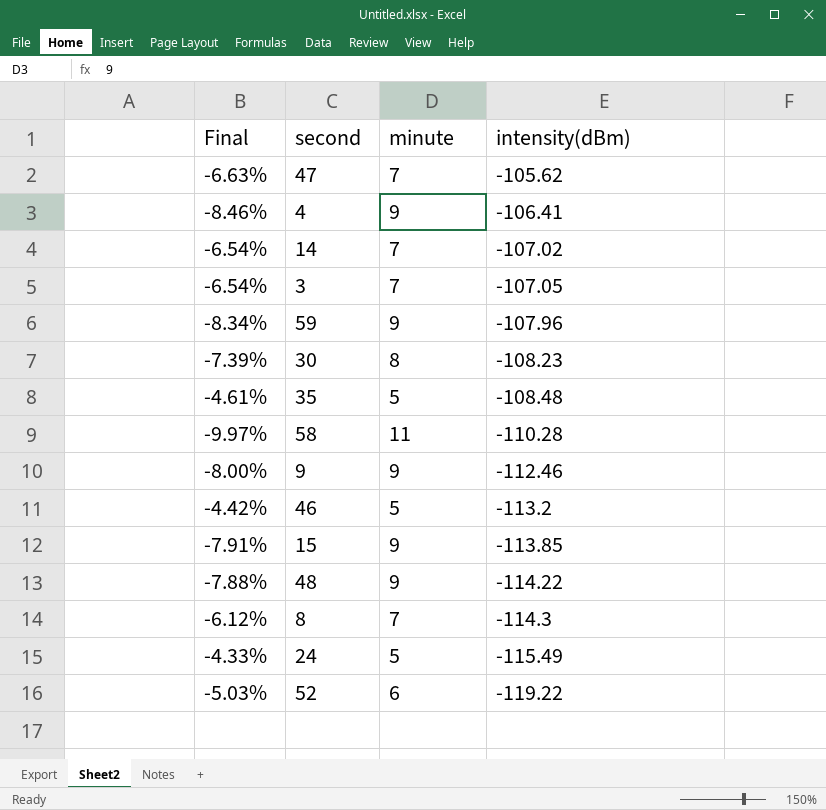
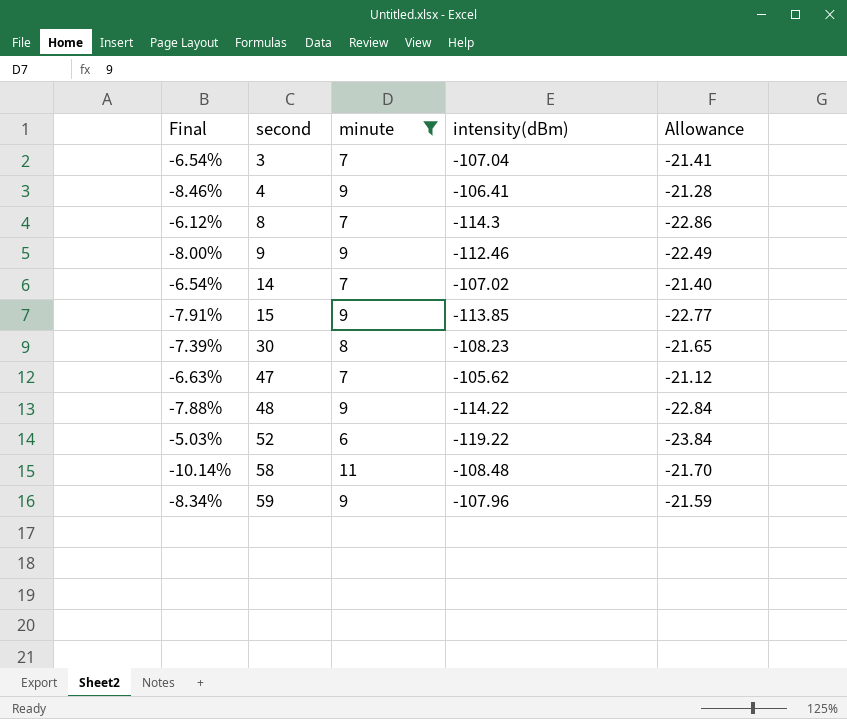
filter: none -> minute != 5
row order: intensity(dBm) descending -> second ascending
column Allowance | formula: none -> [intensity(dBm)] * 0.2
3 | intensity(dBm): -107.05 -> -107.04
58 | Final: -9.97% -> -10.14%
58 | intensity(dBm): -110.28 -> -108.48

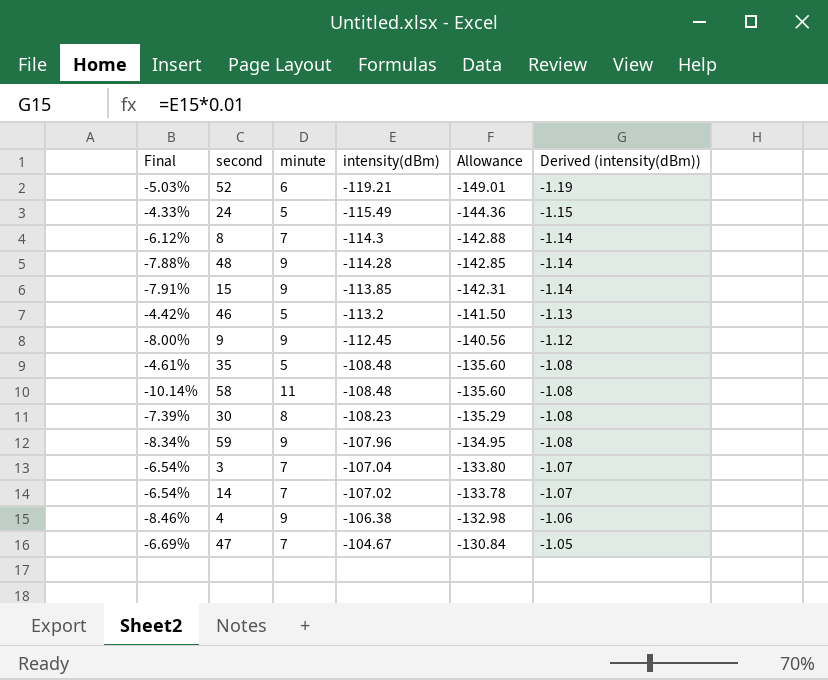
filter: minute != 5 -> none
row order: second ascending -> intensity(dBm) ascending
column Allowance | formula: [intensity(dBm)] * 0.2 -> [intensity(dBm)] * 1.25
column Derived (intensity(dBm)) | formula: none -> [intensity(dBm)] * 0.01
52 | intensity(dBm): -119.22 -> -119.21
48 | intensity(dBm): -114.22 -> -114.28
9 | intensity(dBm): -112.46 -> -112.45
4 | intensity(dBm): -106.41 -> -106.38
47 | Final: -6.63% -> -6.69%
47 | intensity(dBm): -105.62 -> -104.67

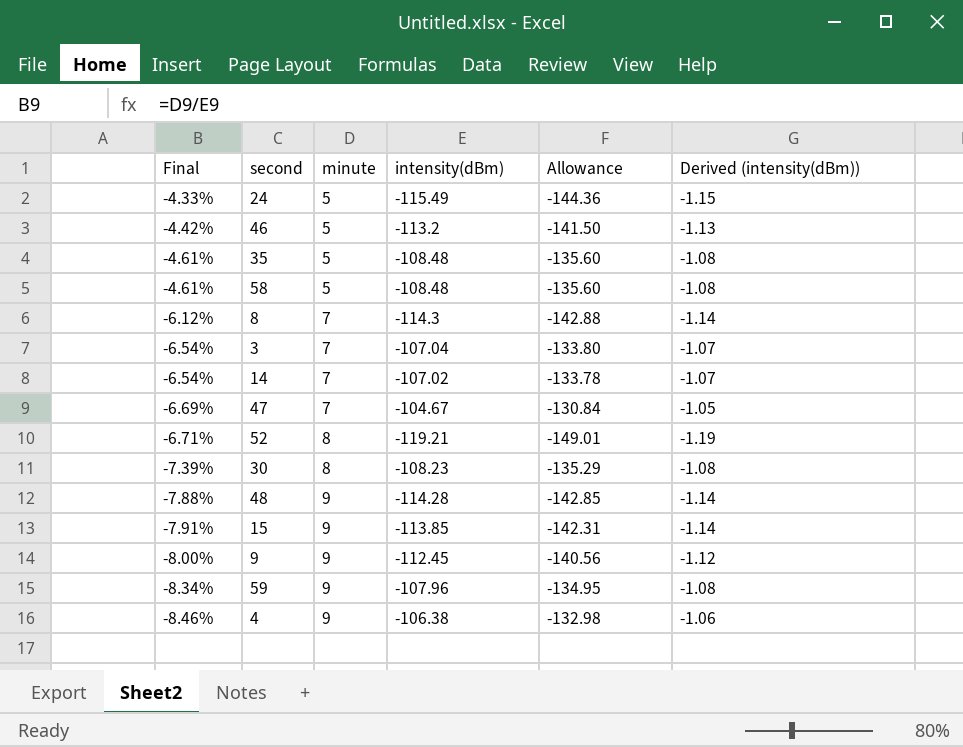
row order: intensity(dBm) ascending -> Final descending
58 | Final: -10.14% -> -4.61%
58 | minute: 11 -> 5
52 | Final: -5.03% -> -6.71%
52 | minute: 6 -> 8

